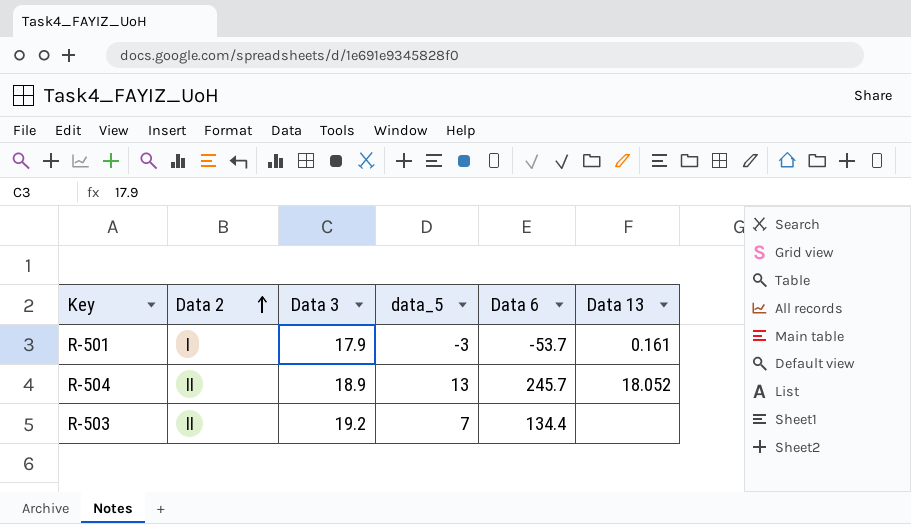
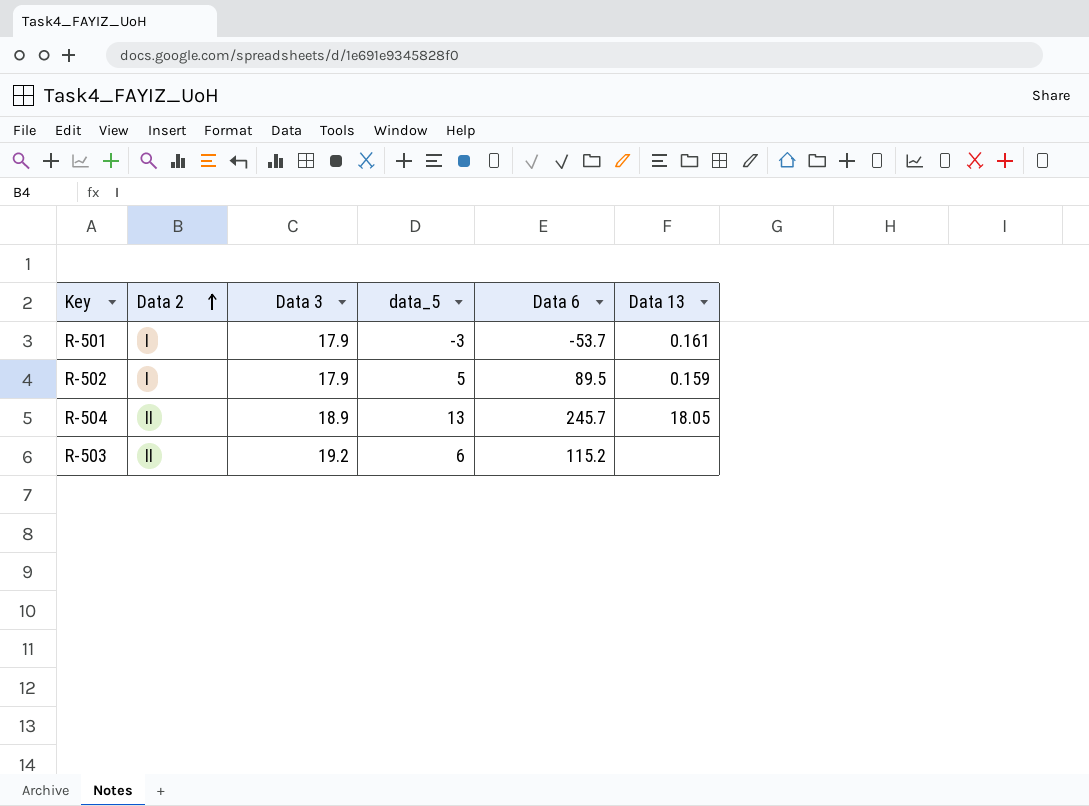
row R-502: none -> I | 17.9 | 5 | 89.5 | 0.159
R-504 | Data 13: 18.052 -> 18.05
R-503 | data_5: 7 -> 6
R-503 | Data 6: 134.4 -> 115.2

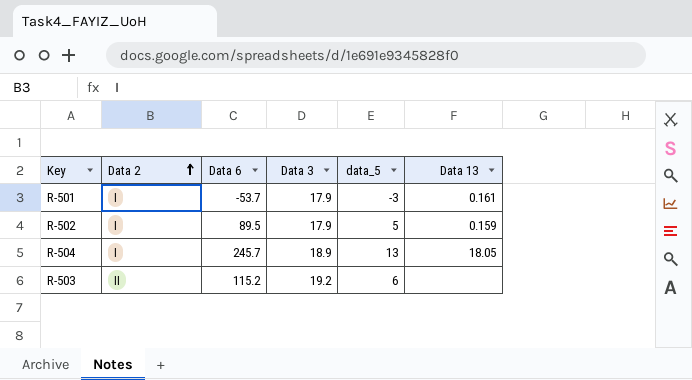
column Data 6 | position: 5 -> 3
R-504 | Data 2: II -> I

